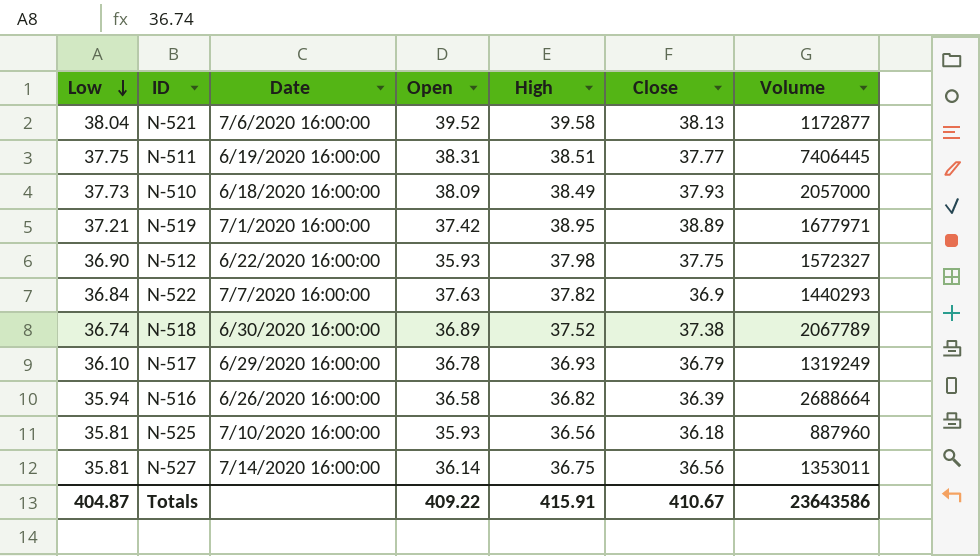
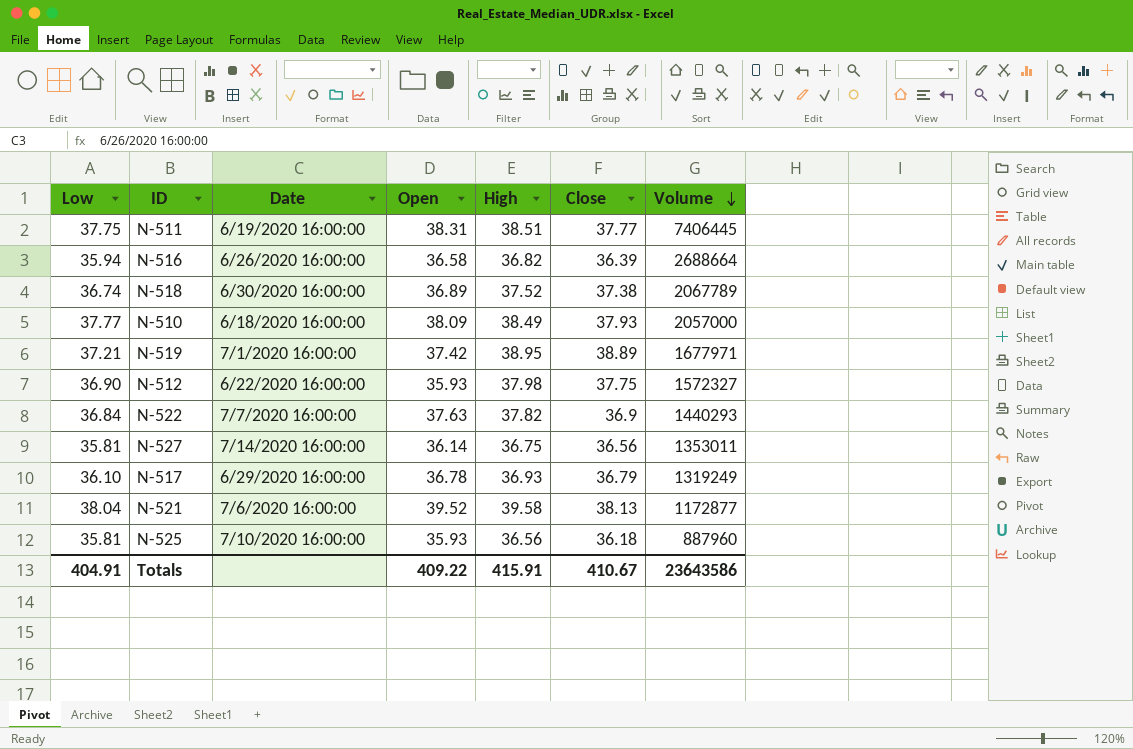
row order: Low descending -> Volume descending
N-510 | Low: 37.73 -> 37.77
Totals | Low: 404.87 -> 404.91

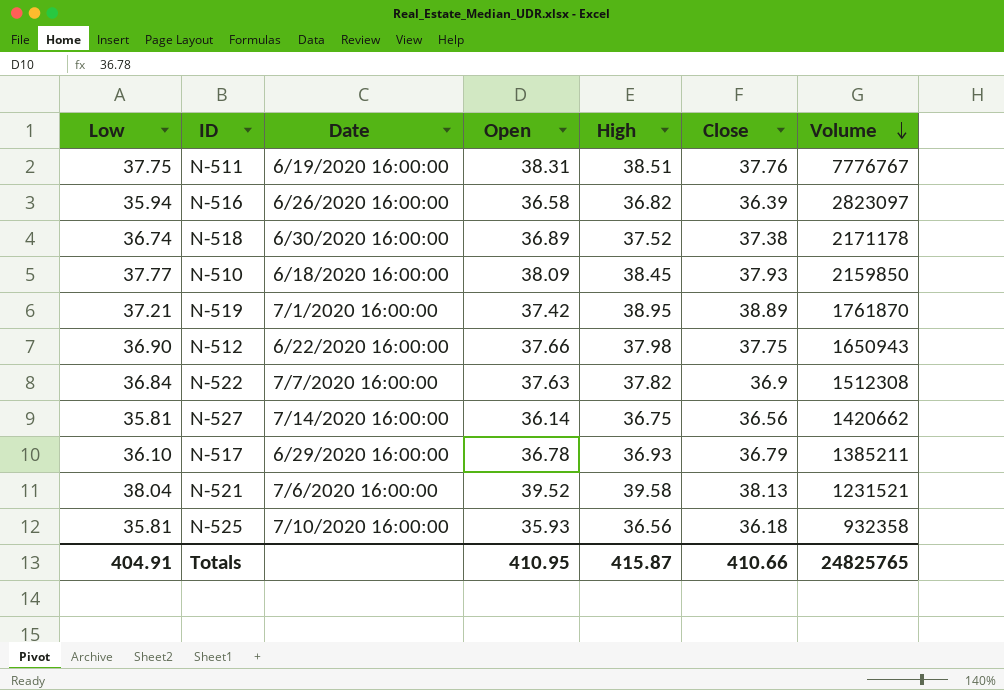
N-511 | Close: 37.77 -> 37.76
N-511 | Volume: 7406445 -> 7776767
N-516 | Volume: 2688664 -> 2823097
N-518 | Volume: 2067789 -> 2171178
N-510 | High: 38.49 -> 38.45
N-510 | Volume: 2057000 -> 2159850
N-519 | Volume: 1677971 -> 1761870
N-512 | Open: 35.93 -> 37.66
N-512 | Volume: 1572327 -> 1650943
N-522 | Volume: 1440293 -> 1512308
N-527 | Volume: 1353011 -> 1420662
N-517 | Volume: 1319249 -> 1385211
N-521 | Volume: 1172877 -> 1231521
N-525 | Volume: 887960 -> 932358
Totals | Open: 409.22 -> 410.95
Totals | High: 415.91 -> 415.87
Totals | Close: 410.67 -> 410.66
Totals | Volume: 23643586 -> 24825765

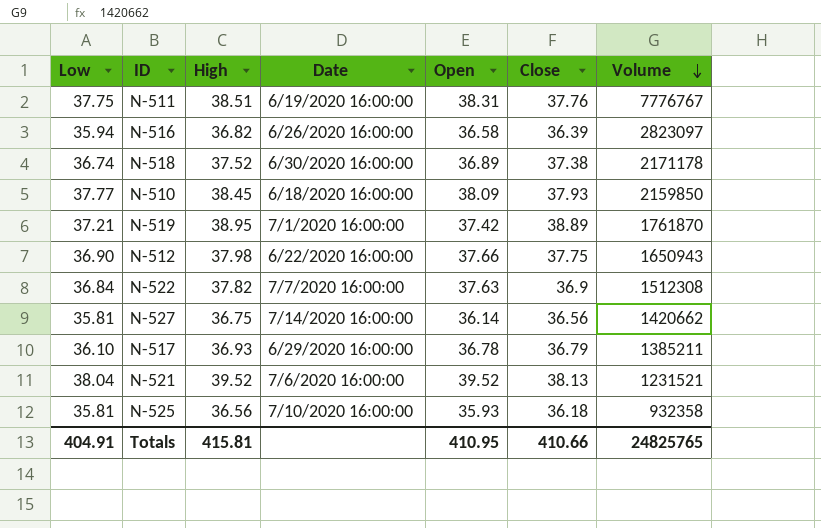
column High | position: 5 -> 3
N-521 | High: 39.58 -> 39.52
Totals | High: 415.87 -> 415.81

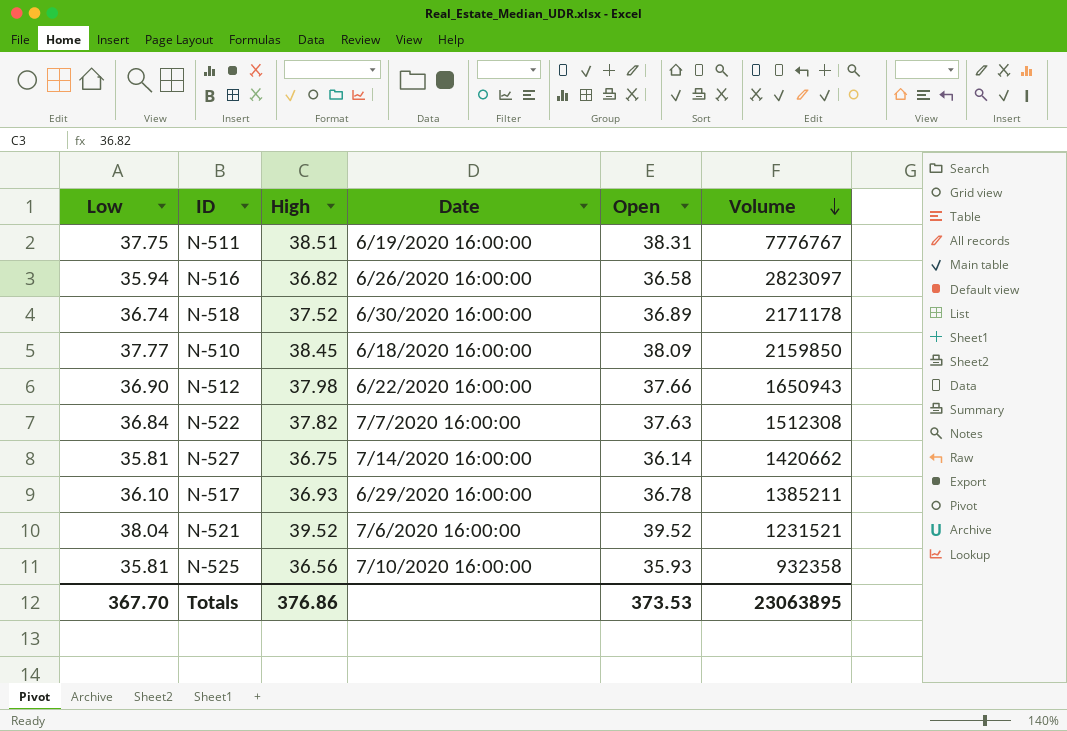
column Close | position: 6 -> none
row N-519: 37.21 | 38.95 | 7/1/2020 16:00:00 | 37.42 | 38.89 | 1761870 -> none
Totals | Low: 404.91 -> 367.70
Totals | High: 415.81 -> 376.86
Totals | Open: 410.95 -> 373.53
Totals | Volume: 24825765 -> 23063895

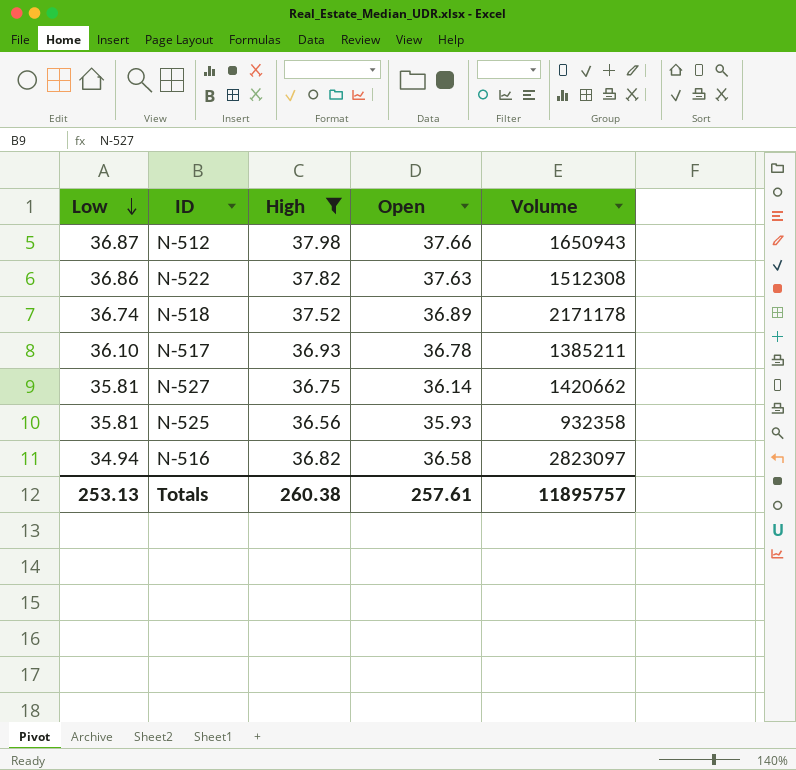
filter: none -> High <= 37.98
row order: Volume descending -> Low descending
column Date | position: 4 -> none
N-512 | Low: 36.90 -> 36.87
N-522 | Low: 36.84 -> 36.86
N-516 | Low: 35.94 -> 34.94
Totals | Low: 367.70 -> 253.13
Totals | High: 376.86 -> 260.38
Totals | Open: 373.53 -> 257.61
Totals | Volume: 23063895 -> 11895757

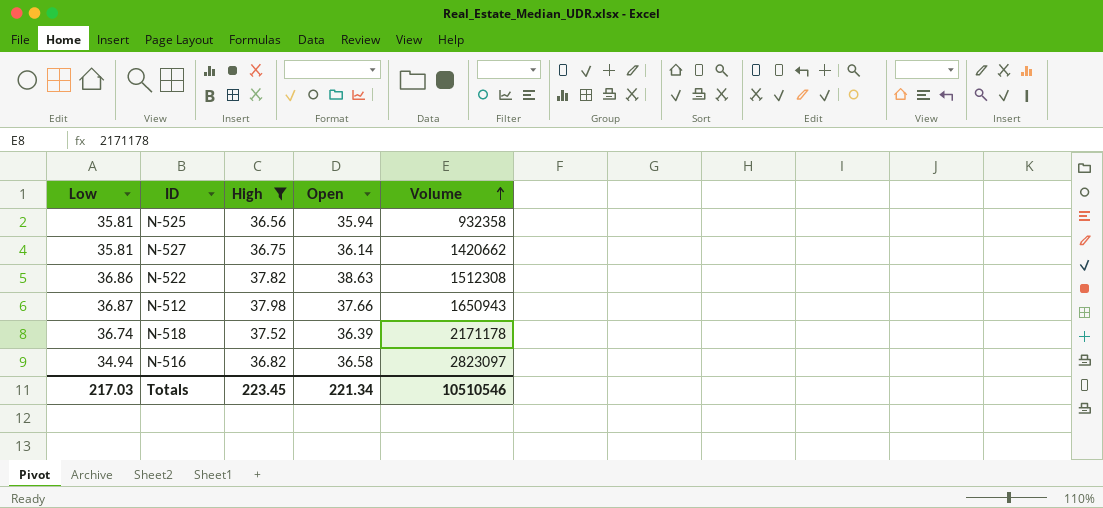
row order: Low descending -> Volume ascending
row N-517: 36.10 | 36.93 | 36.78 | 1385211 -> none
N-525 | Open: 35.93 -> 35.94
N-522 | Open: 37.63 -> 38.63
N-518 | Open: 36.89 -> 36.39
Totals | Low: 253.13 -> 217.03
Totals | High: 260.38 -> 223.45
Totals | Open: 257.61 -> 221.34
Totals | Volume: 11895757 -> 10510546

